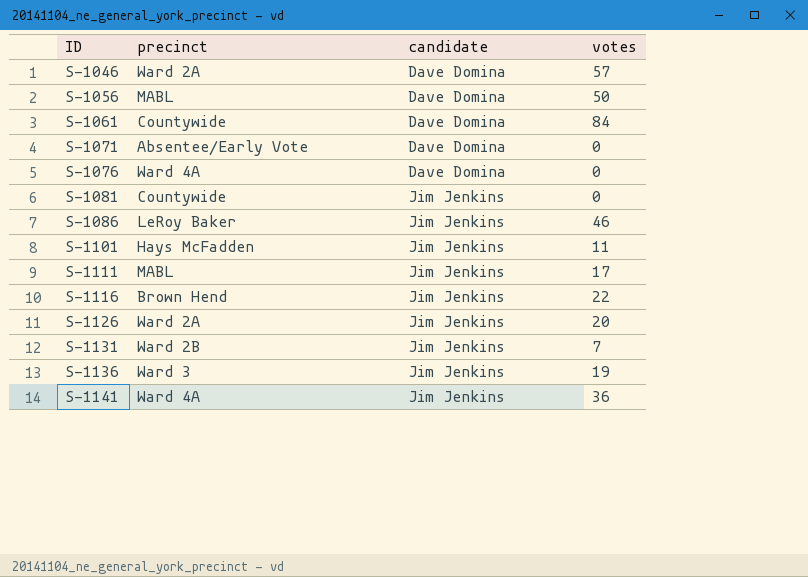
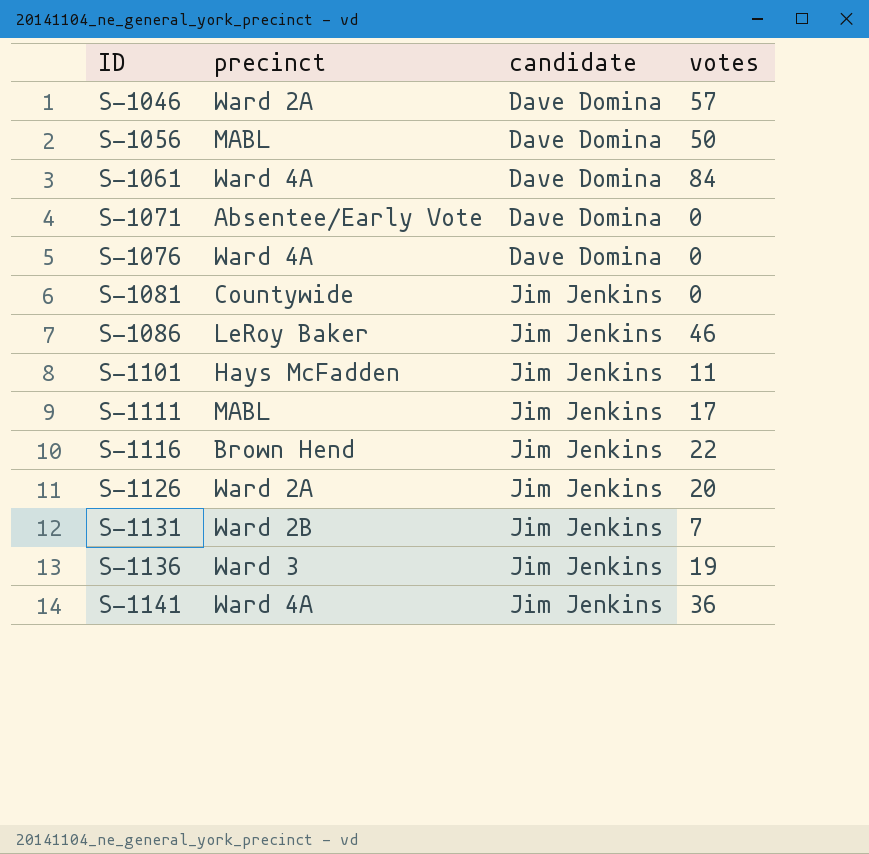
S-1061 | precinct: Countywide -> Ward 4A

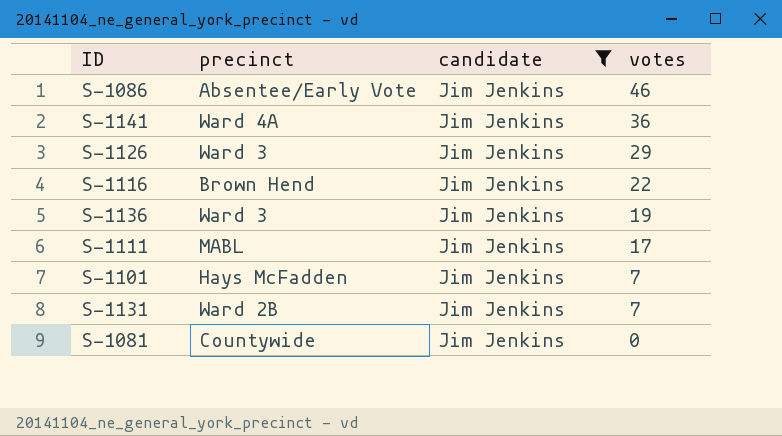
filter: none -> candidate = Jim Jenkins
row order: ID ascending -> votes descending
S-1086 | precinct: LeRoy Baker -> Absentee/Early Vote
S-1126 | precinct: Ward 2A -> Ward 3
S-1126 | votes: 20 -> 29
S-1101 | votes: 11 -> 7

